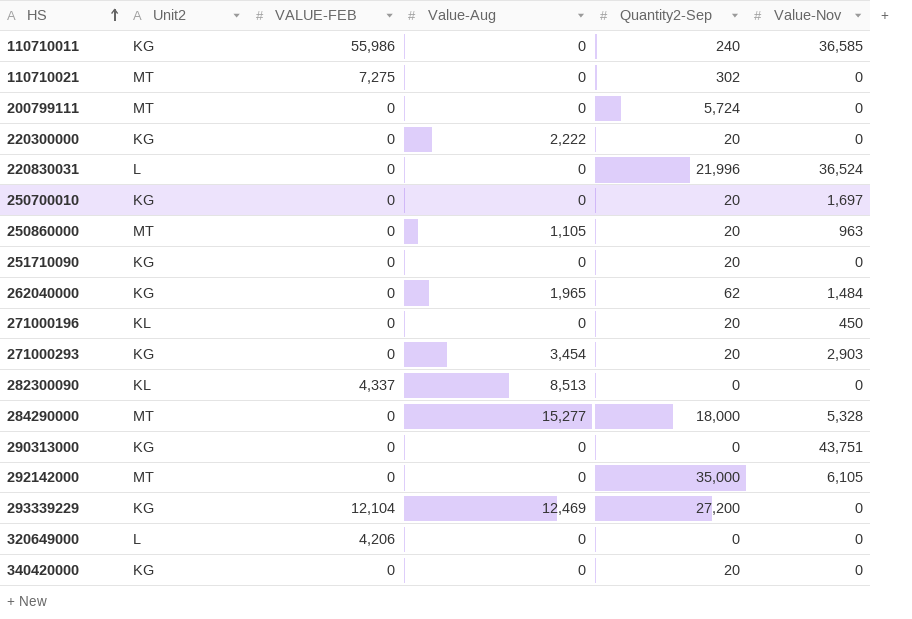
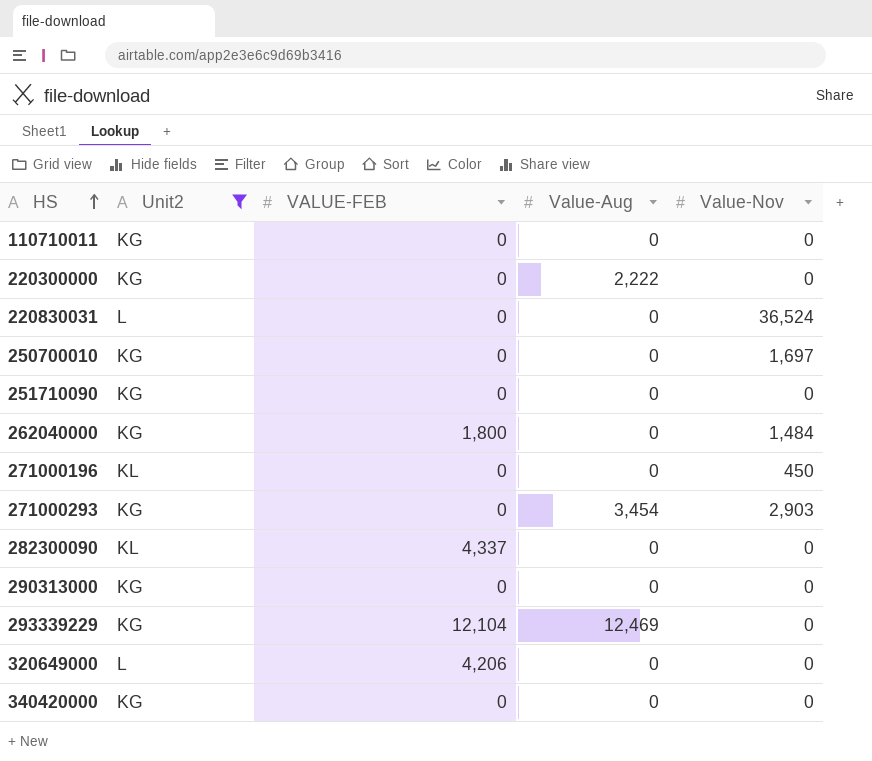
filter: none -> Unit2 != MT
column Quantity2-Sep | position: 5 -> none
110710011 | VALUE-FEB: 55,986 -> 0
110710011 | Value-Nov: 36,585 -> 0
262040000 | VALUE-FEB: 0 -> 1,800
262040000 | Value-Aug: 1,965 -> 0
282300090 | Value-Aug: 8,513 -> 0
290313000 | Value-Nov: 43,751 -> 0

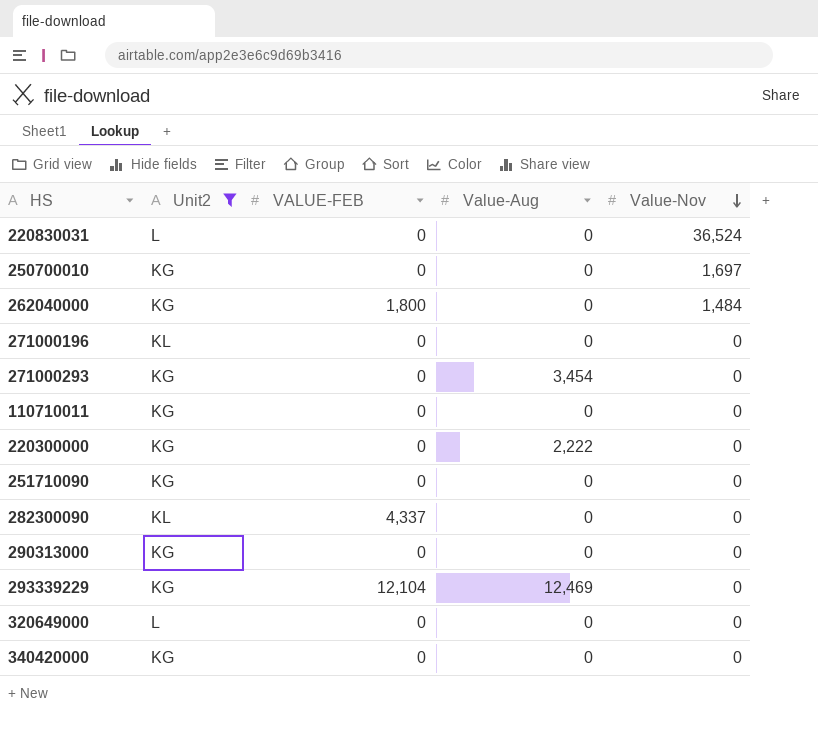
row order: HS ascending -> Value-Nov descending
271000196 | Value-Nov: 450 -> 0
271000293 | Value-Nov: 2,903 -> 0
320649000 | VALUE-FEB: 4,206 -> 0

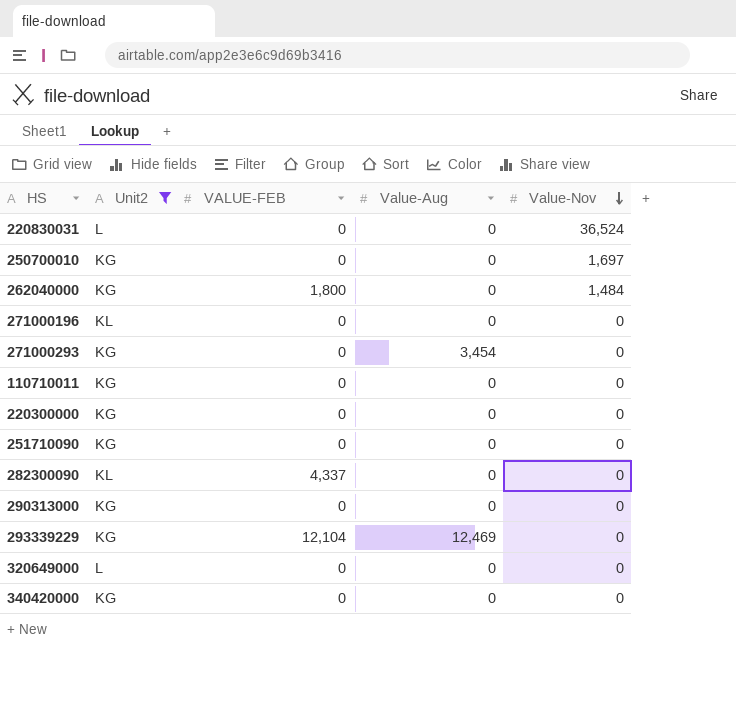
220300000 | Value-Aug: 2,222 -> 0

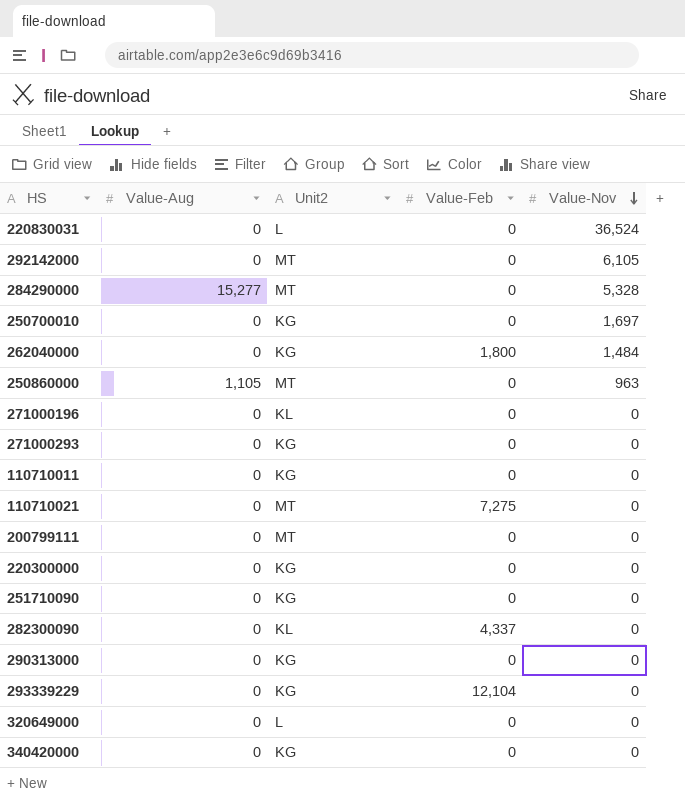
filter: Unit2 != MT -> none
column Value-Aug | position: 4 -> 2
column name: VALUE-FEB -> Value-Feb
271000293 | Value-Aug: 3,454 -> 0
293339229 | Value-Aug: 12,469 -> 0

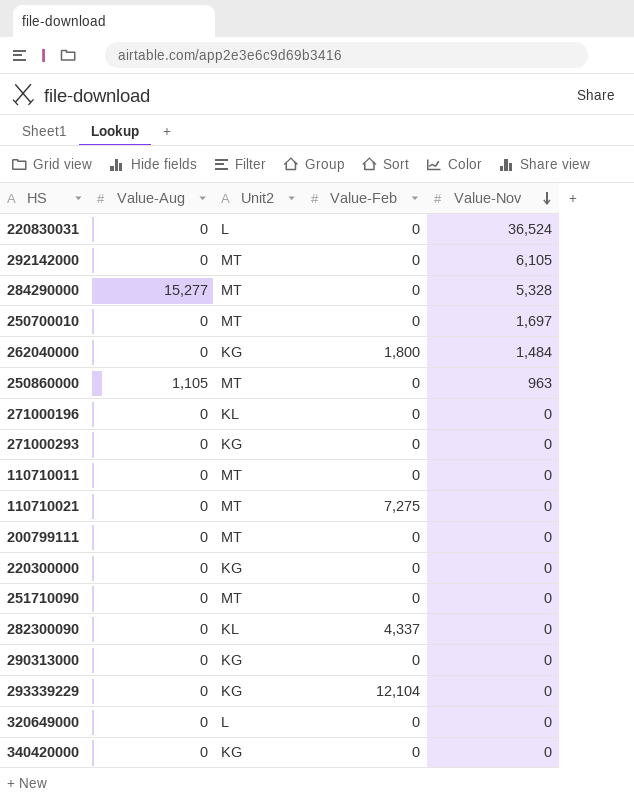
250700010 | Unit2: KG -> MT
110710011 | Unit2: KG -> MT
251710090 | Unit2: KG -> MT

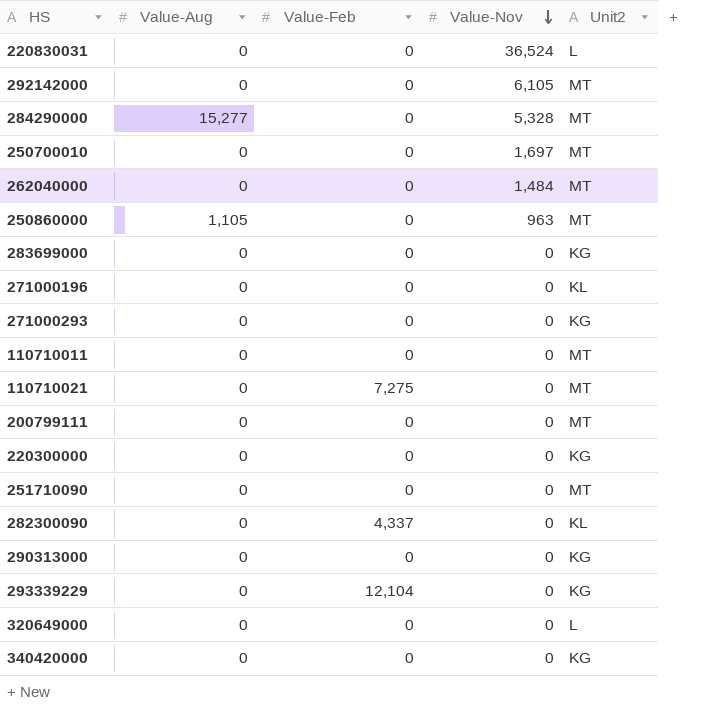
column Unit2 | position: 3 -> 5
262040000 | Value-Feb: 1,800 -> 0
262040000 | Unit2: KG -> MT
row 283699000: none -> 0 | 0 | 0 | KG

